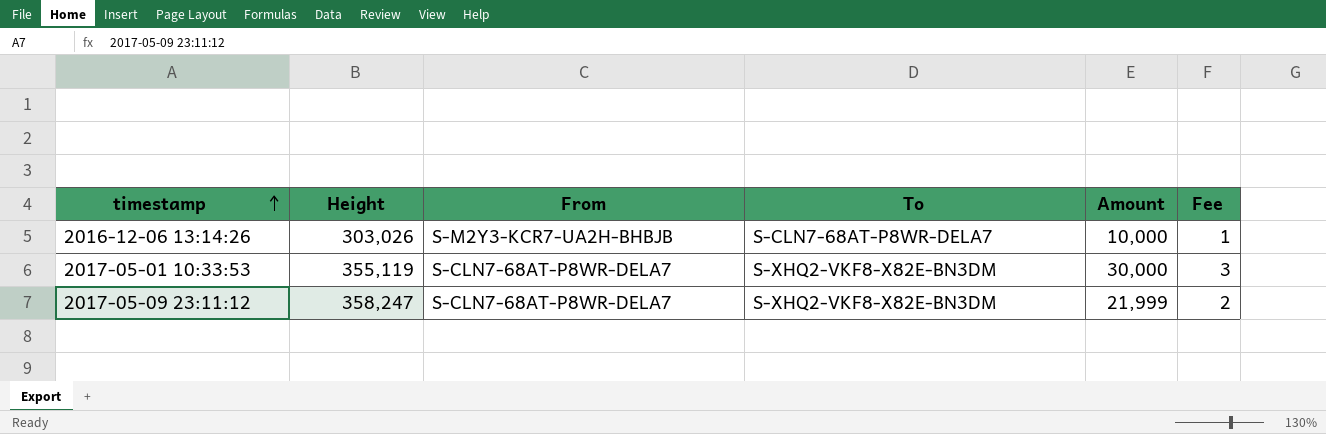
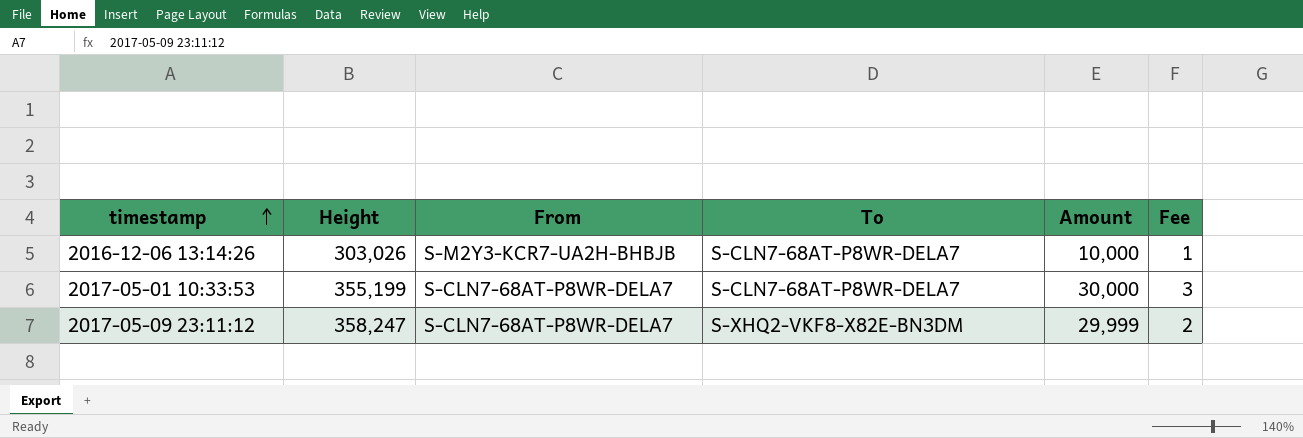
2017-05-01 10:33:53 | Height: 355,119 -> 355,199
2017-05-01 10:33:53 | To: S-XHQ2-VKF8-X82E-BN3DM -> S-CLN7-68AT-P8WR-DELA7
2017-05-09 23:11:12 | Amount: 21,999 -> 29,999

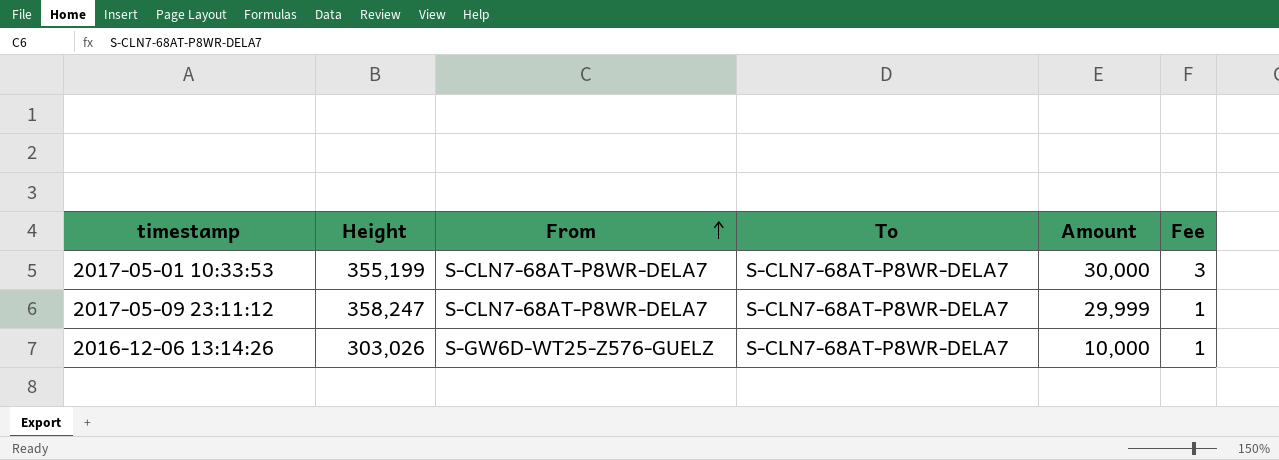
row order: timestamp ascending -> From ascending
2017-05-09 23:11:12 | To: S-XHQ2-VKF8-X82E-BN3DM -> S-CLN7-68AT-P8WR-DELA7
2017-05-09 23:11:12 | Fee: 2 -> 1
2016-12-06 13:14:26 | From: S-M2Y3-KCR7-UA2H-BHBJB -> S-GW6D-WT25-Z576-GUELZ

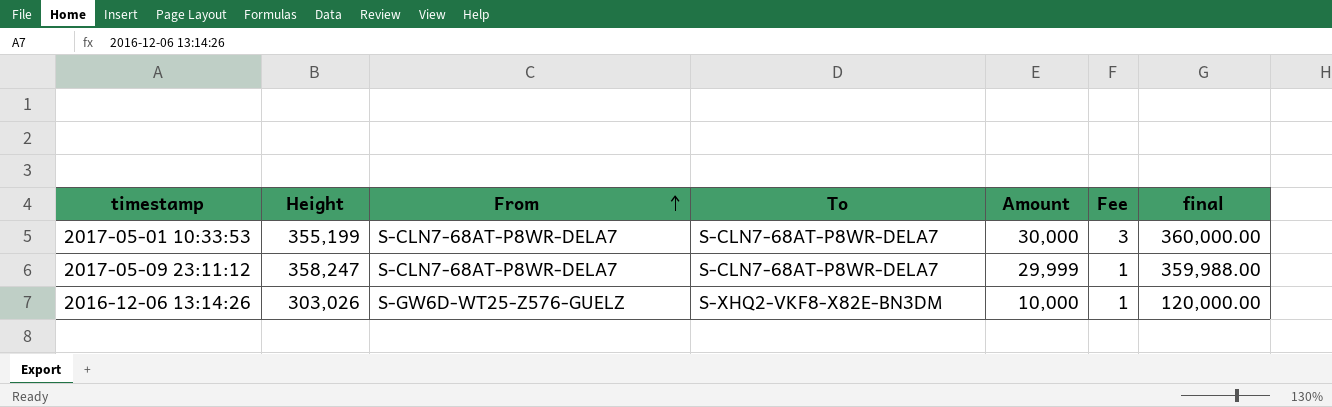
column final | formula: none -> [Amount] * 12
2016-12-06 13:14:26 | To: S-CLN7-68AT-P8WR-DELA7 -> S-XHQ2-VKF8-X82E-BN3DM

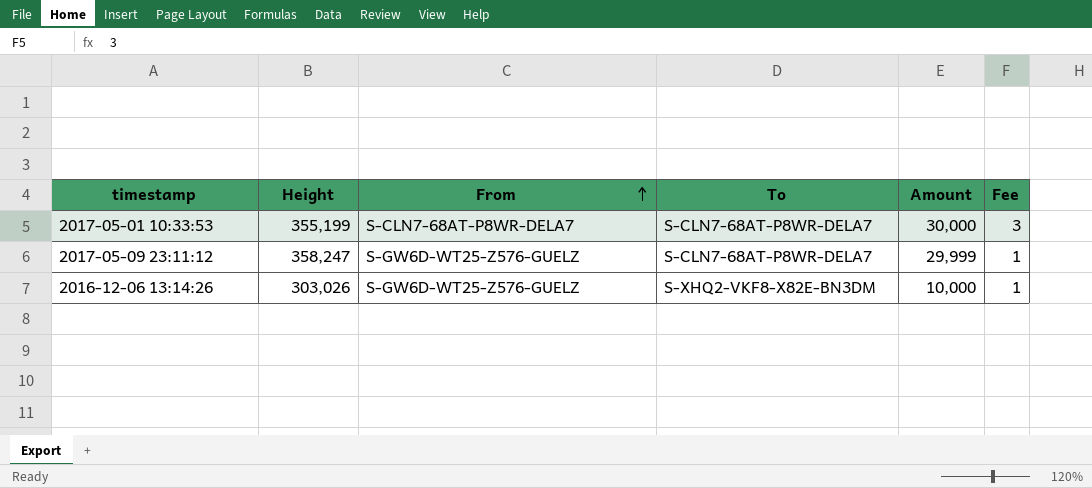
column final | formula: [Amount] * 12 -> none
2017-05-09 23:11:12 | From: S-CLN7-68AT-P8WR-DELA7 -> S-GW6D-WT25-Z576-GUELZ

